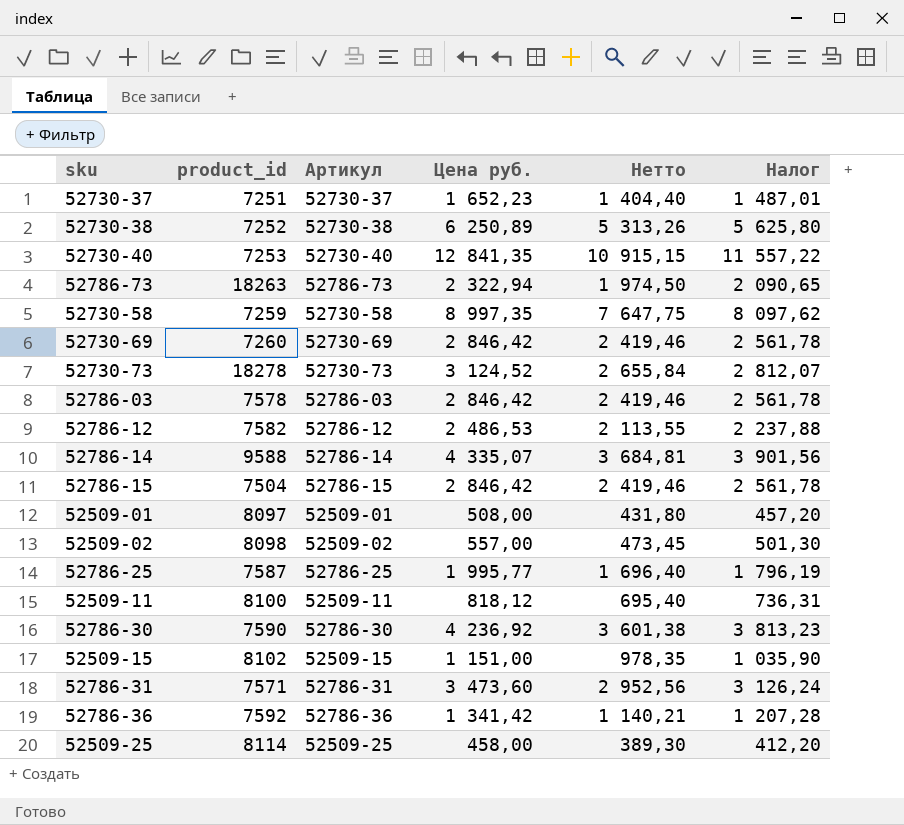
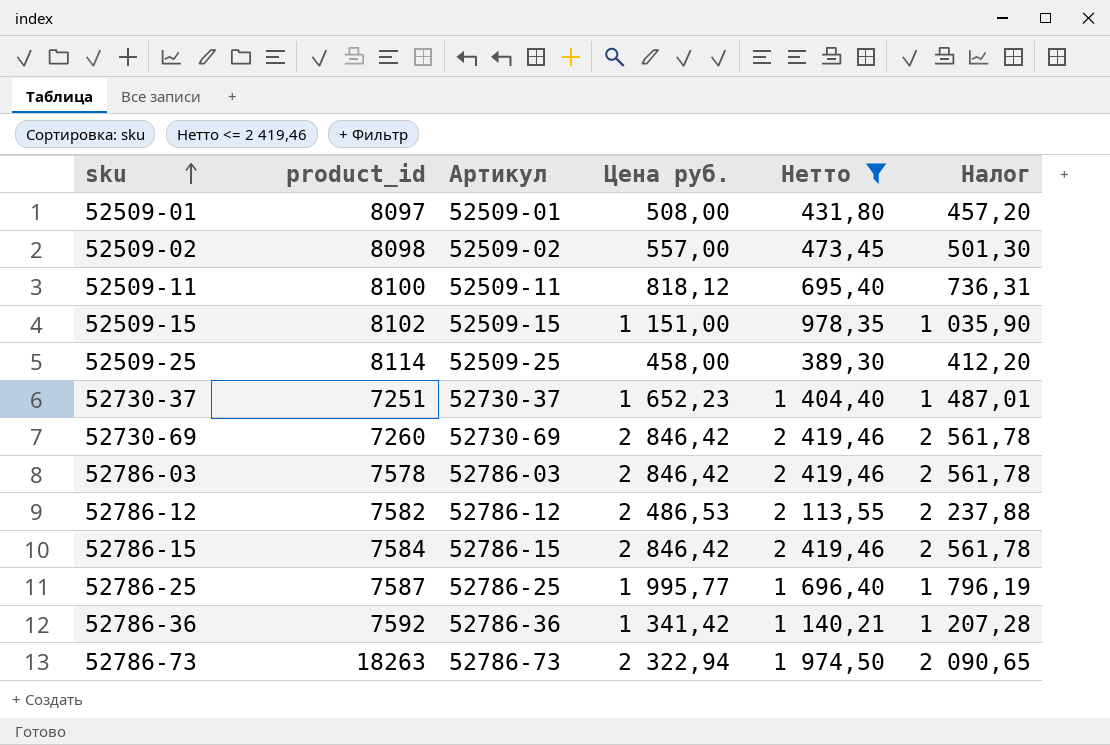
filter: none -> Нетто <= 2 419,46
row order: none -> sku ascending
52786-15 | product_id: 7504 -> 7584

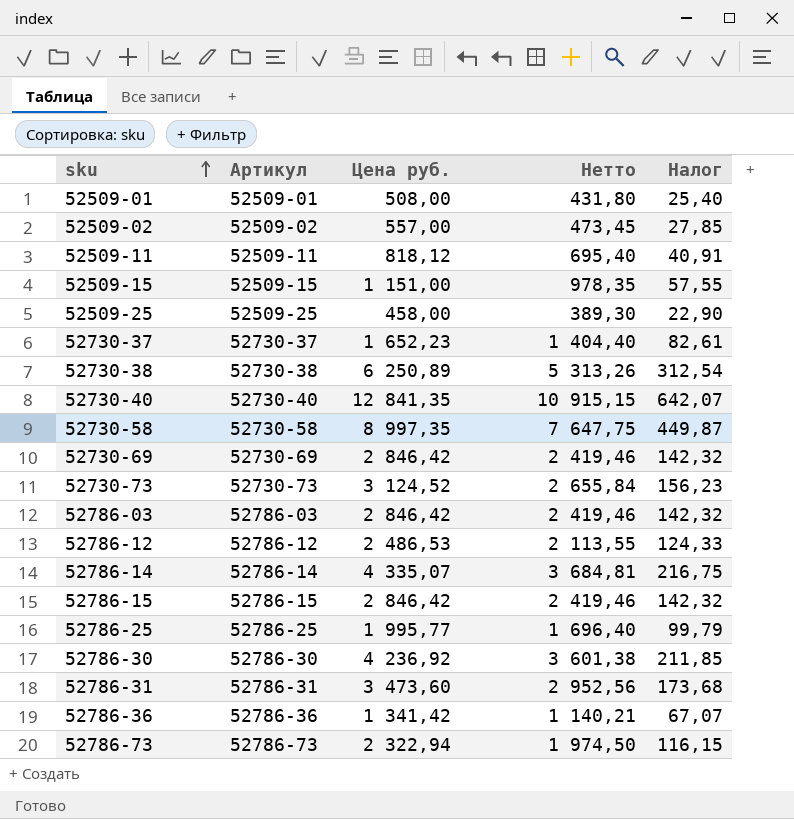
filter: Нетто <= 2 419,46 -> none
column product_id | position: 2 -> none
column Налог | formula: [Цена руб.] * 0,9 -> [Цена руб.] * 0,05

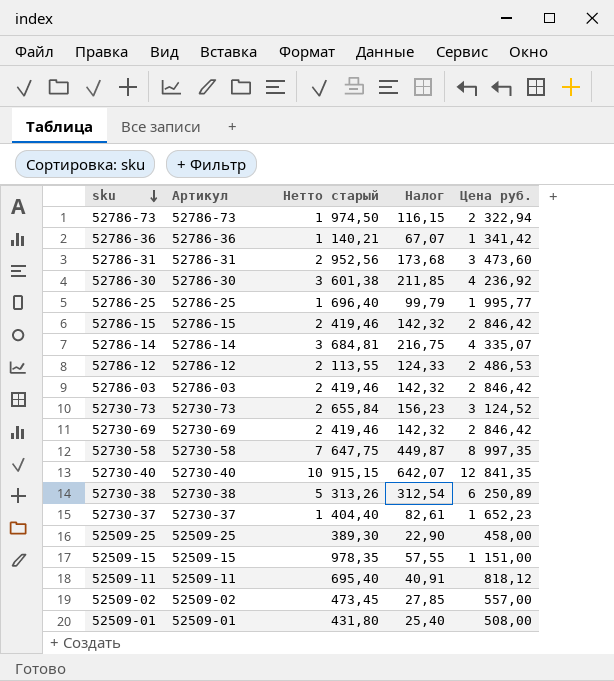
row order: sku ascending -> sku descending
column name: Нетто -> Нетто старый
column Цена руб. | position: 3 -> 5

